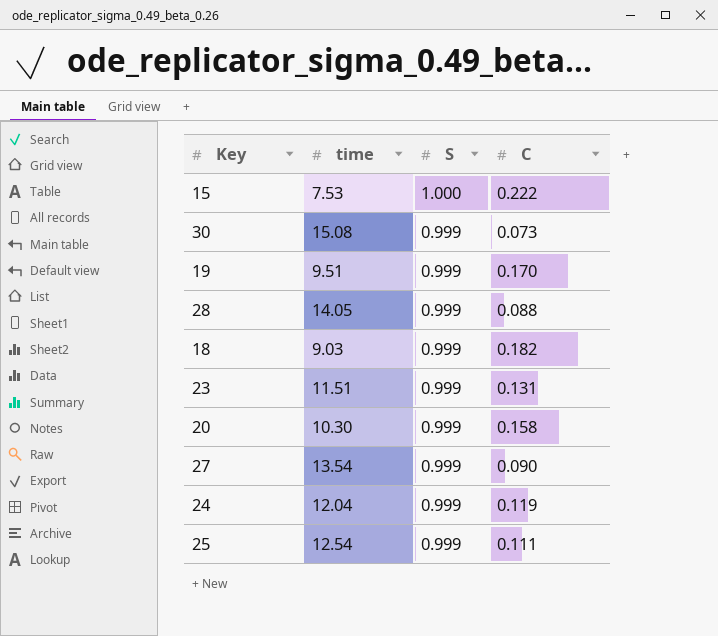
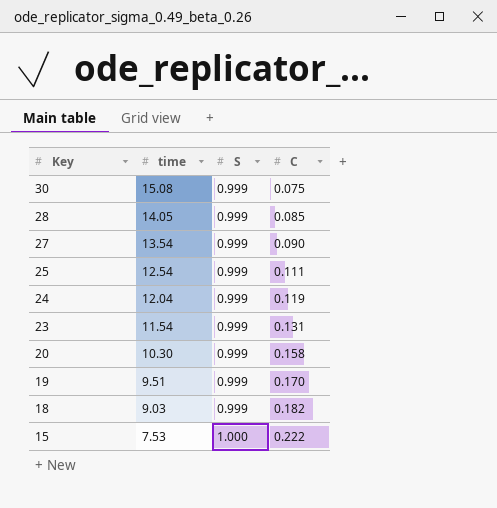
row order: S descending -> Key descending
30 | C: 0.073 -> 0.075
28 | C: 0.088 -> 0.085
23 | time: 11.51 -> 11.54

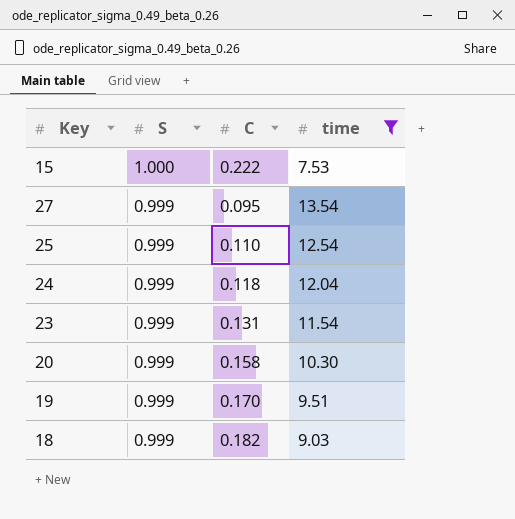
filter: none -> time <= 13.54
row order: Key descending -> S descending
column time | position: 2 -> 4
27 | C: 0.090 -> 0.095
25 | C: 0.111 -> 0.110
24 | C: 0.119 -> 0.118

